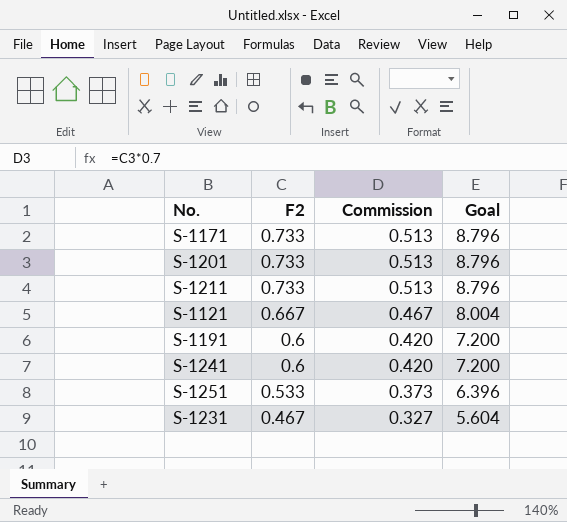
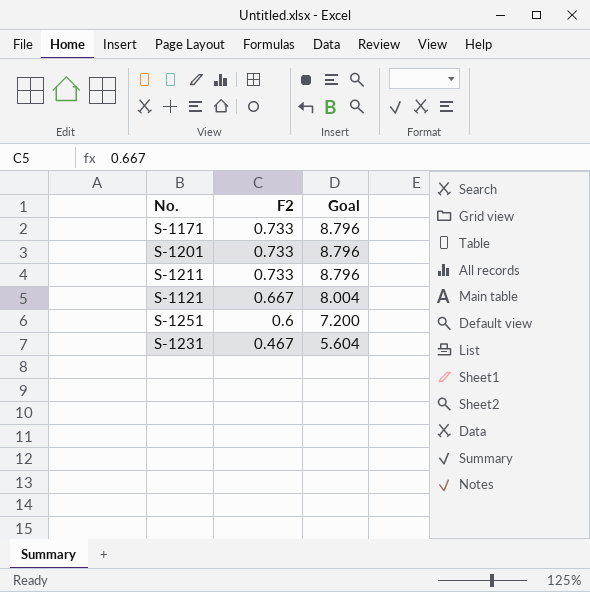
column Commission | formula: [F2] * 0.7 -> none
row S-1191: 0.6 | 0.420 | 7.200 -> none
row S-1241: 0.6 | 0.420 | 7.200 -> none
S-1251 | F2: 0.533 -> 0.6
S-1251 | Goal: 6.396 -> 7.200

